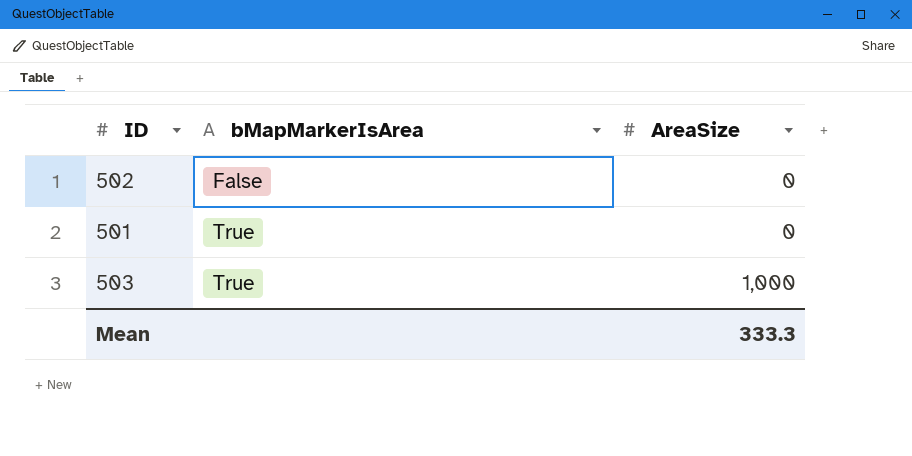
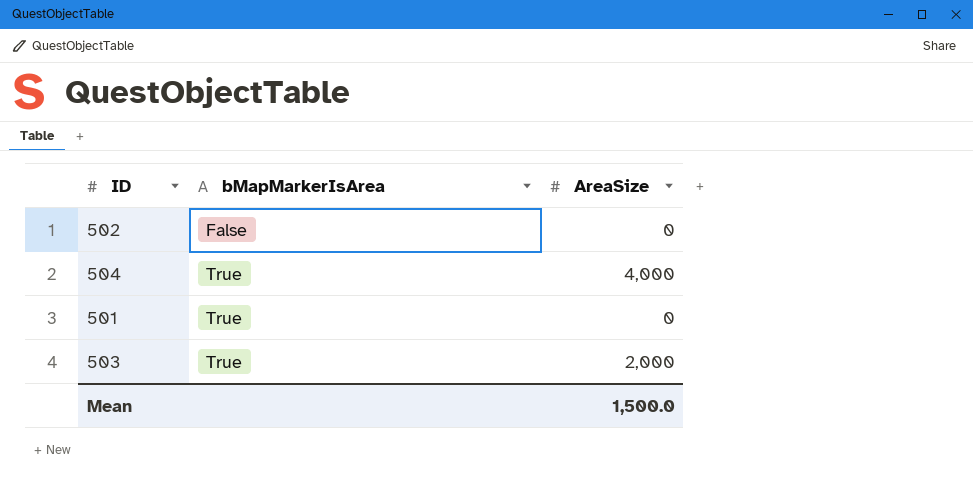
row 504: none -> True | 4,000
503 | AreaSize: 1,000 -> 2,000
Mean | AreaSize: 333.3 -> 1,500.0

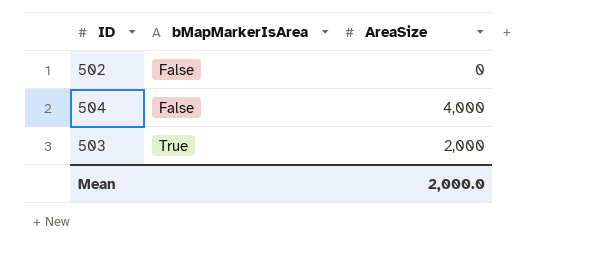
row 501: True | 0 -> none
504 | bMapMarkerIsArea: True -> False
Mean | AreaSize: 1,500.0 -> 2,000.0

